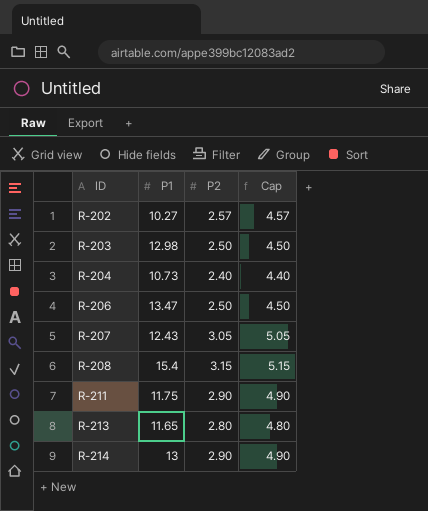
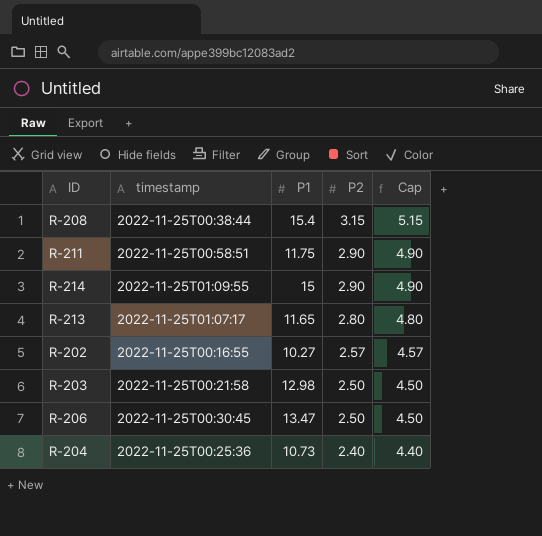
row order: ID ascending -> P2 descending
column timestamp | position: none -> 2
row R-207: 12.43 | 3.05 | 5.05 -> none
R-214 | P1: 13 -> 15

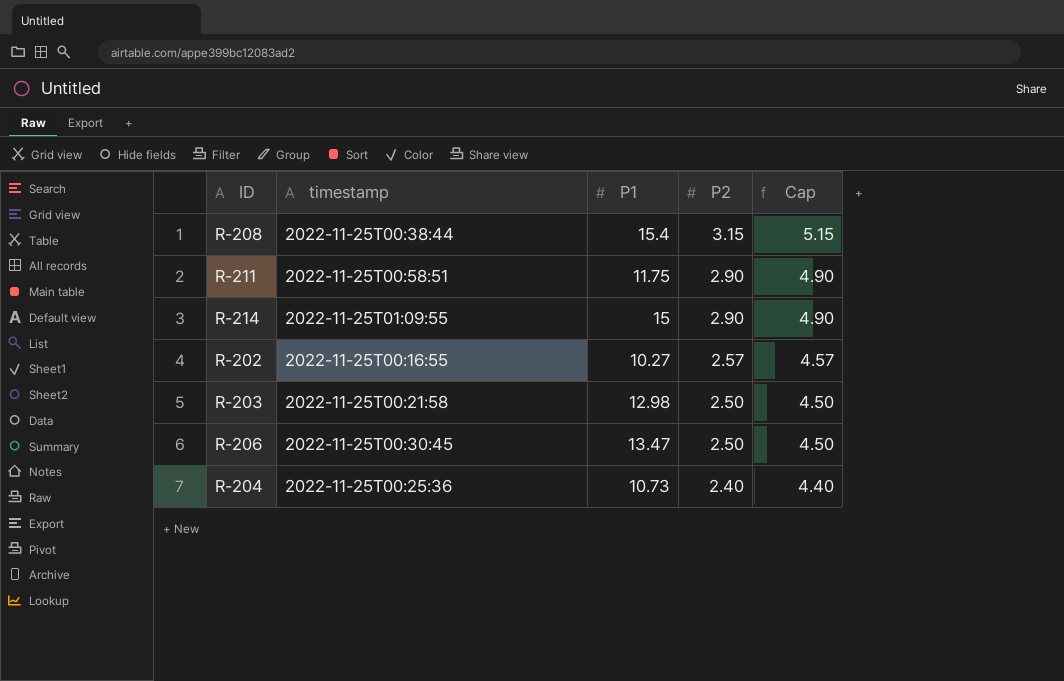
row R-213: 2022-11-25T01:07:17 | 11.65 | 2.80 | 4.80 -> none

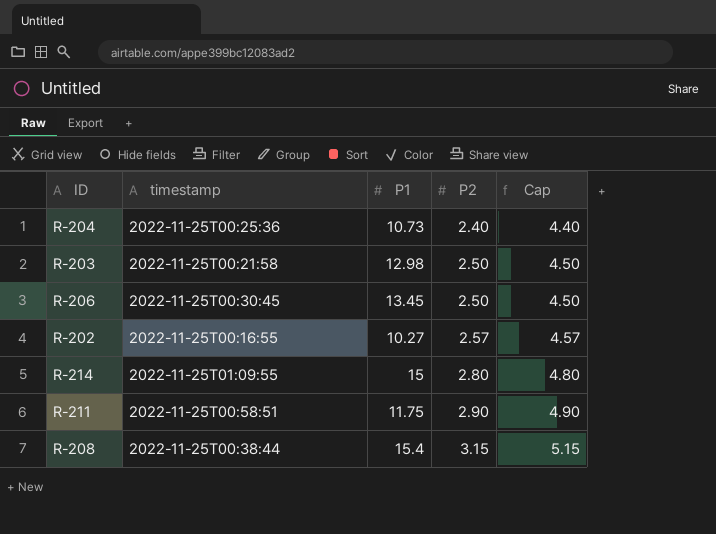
row order: P2 descending -> P2 ascending
R-206 | P1: 13.47 -> 13.45
R-214 | P2: 2.90 -> 2.80
R-214 | Cap: 4.90 -> 4.80

